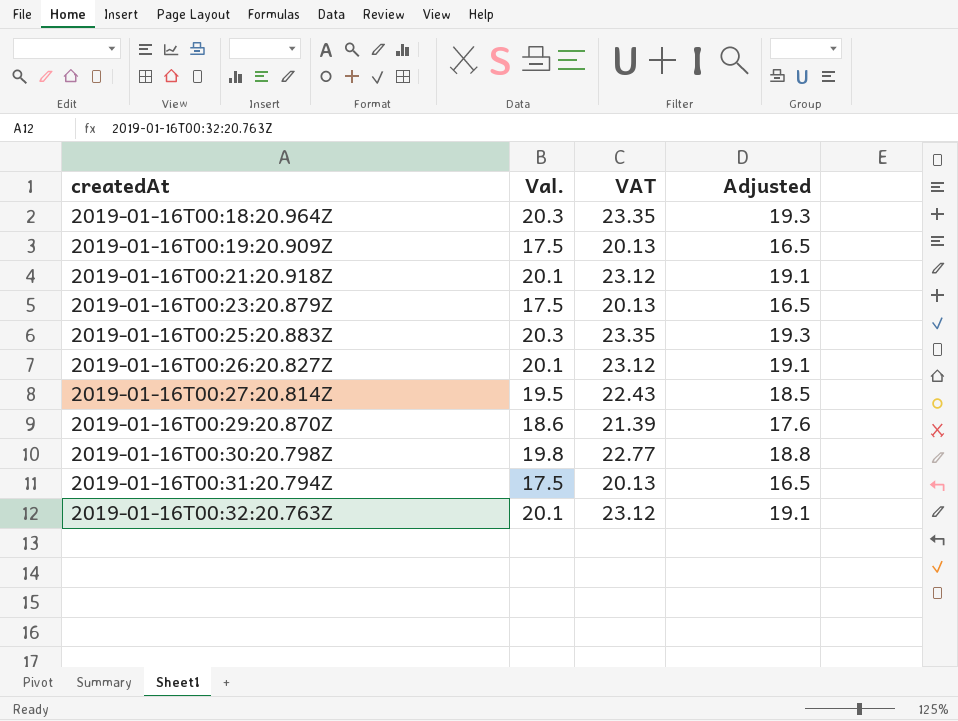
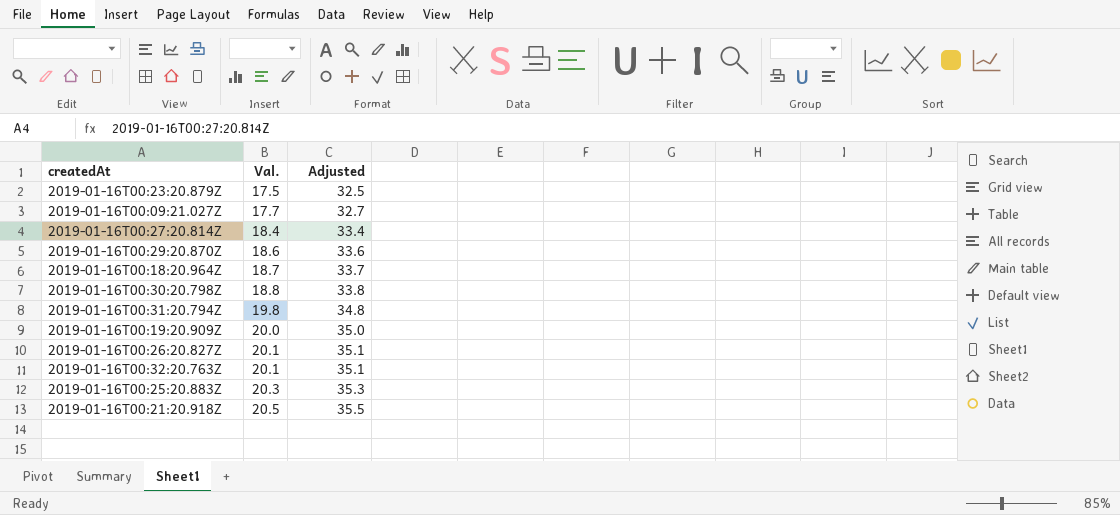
row order: createdAt ascending -> Val. ascending
column VAT | formula: [Val.] * 1.15 -> none
column Adjusted | formula: [Val.] - 1 -> [Val.] + 15
row 2019-01-16T00:09:21.027Z: none -> 17.7 | 32.7
2019-01-16T00:27:20.814Z | Val.: 19.5 -> 18.4
2019-01-16T00:18:20.964Z | Val.: 20.3 -> 18.7
2019-01-16T00:30:20.798Z | Val.: 19.8 -> 18.8
2019-01-16T00:31:20.794Z | Val.: 17.5 -> 19.8
2019-01-16T00:19:20.909Z | Val.: 17.5 -> 20.0
2019-01-16T00:21:20.918Z | Val.: 20.1 -> 20.5

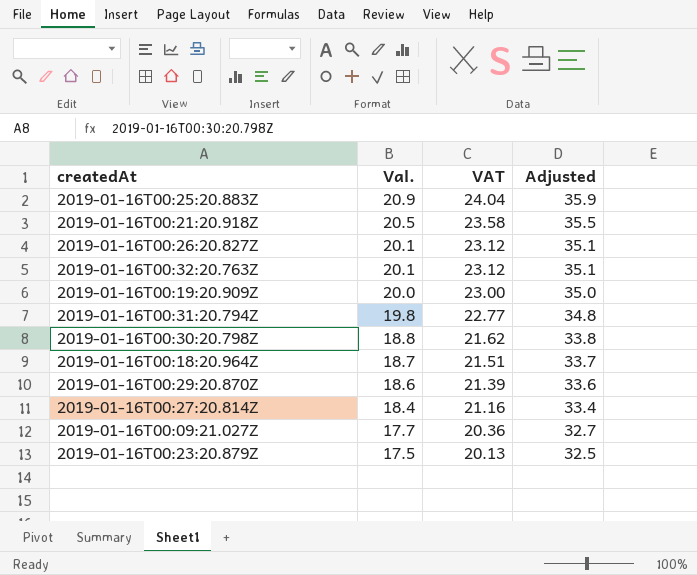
row order: Val. ascending -> Val. descending
column VAT | formula: none -> [Val.] * 1.15
2019-01-16T00:25:20.883Z | Val.: 20.3 -> 20.9
2019-01-16T00:25:20.883Z | Adjusted: 35.3 -> 35.9

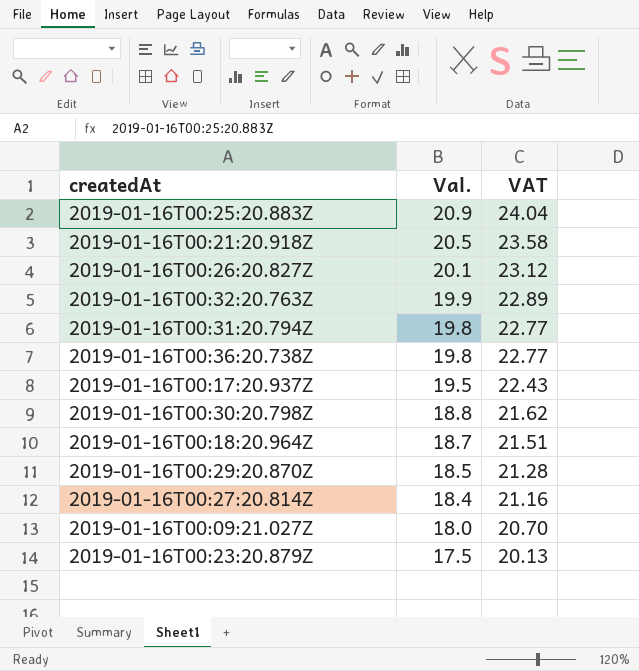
column Adjusted | formula: [Val.] + 15 -> none
row 2019-01-16T00:19:20.909Z: 20.0 | 23.00 | 35.0 -> none
2019-01-16T00:32:20.763Z | Val.: 20.1 -> 19.9
2019-01-16T00:32:20.763Z | VAT: 23.12 -> 22.89
row 2019-01-16T00:36:20.738Z: none -> 19.8 | 22.77
row 2019-01-16T00:17:20.937Z: none -> 19.5 | 22.43
2019-01-16T00:29:20.870Z | Val.: 18.6 -> 18.5
2019-01-16T00:29:20.870Z | VAT: 21.39 -> 21.28
2019-01-16T00:09:21.027Z | Val.: 17.7 -> 18.0
2019-01-16T00:09:21.027Z | VAT: 20.36 -> 20.70

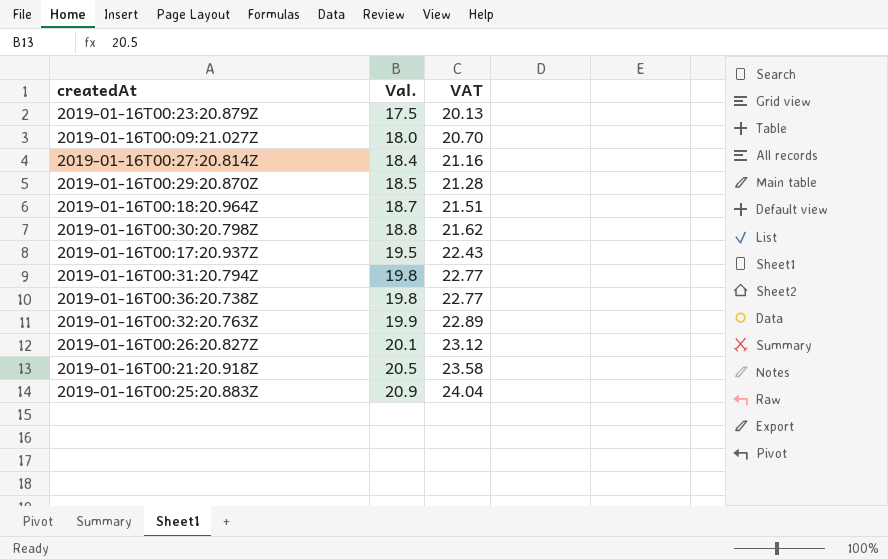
row order: Val. descending -> Val. ascending

